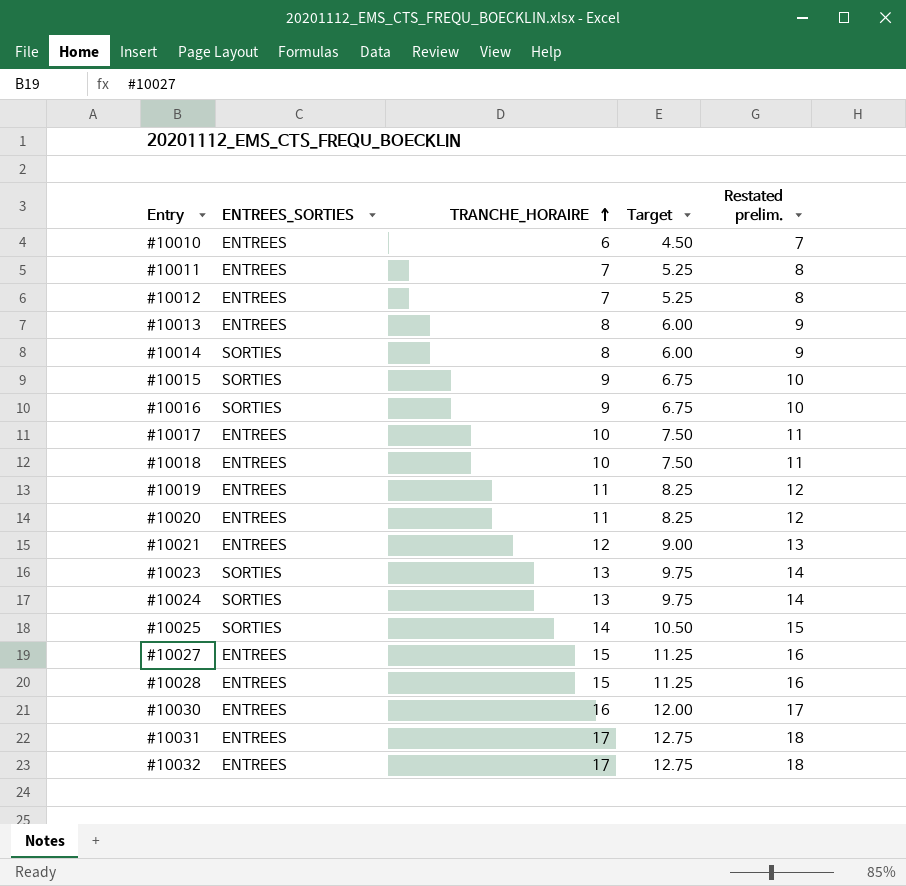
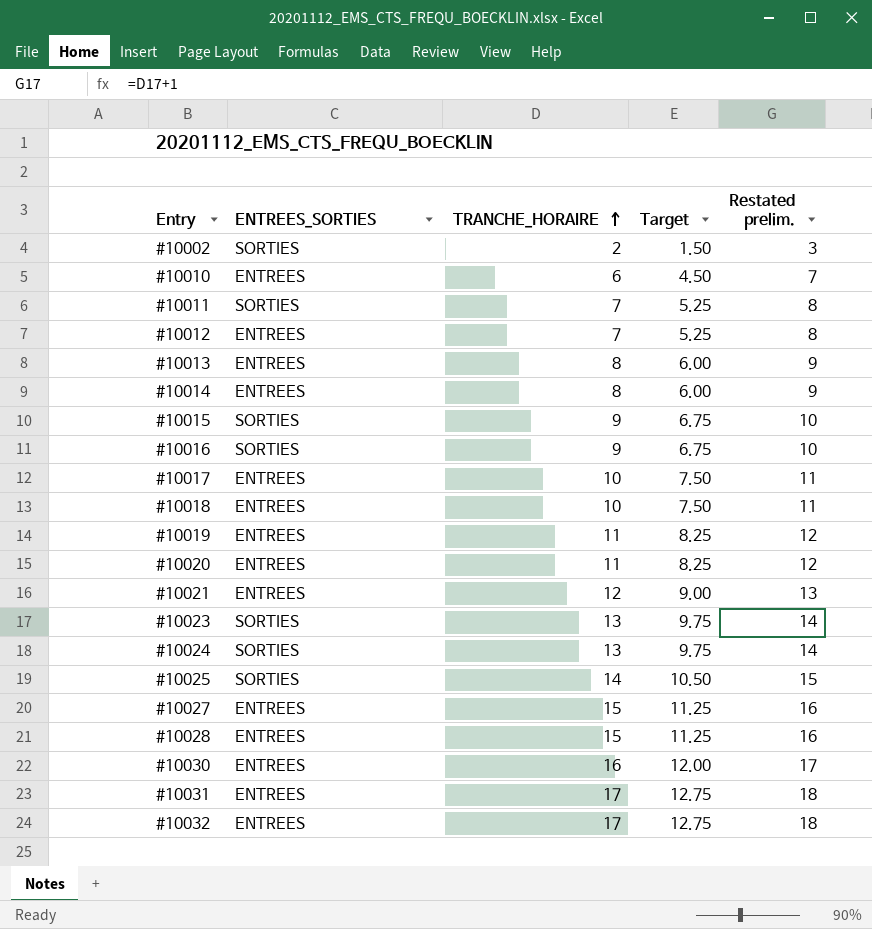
row #10002: none -> SORTIES | 2 | 1.50 | 3
#10011 | ENTREES_SORTIES: ENTREES -> SORTIES
#10014 | ENTREES_SORTIES: SORTIES -> ENTREES

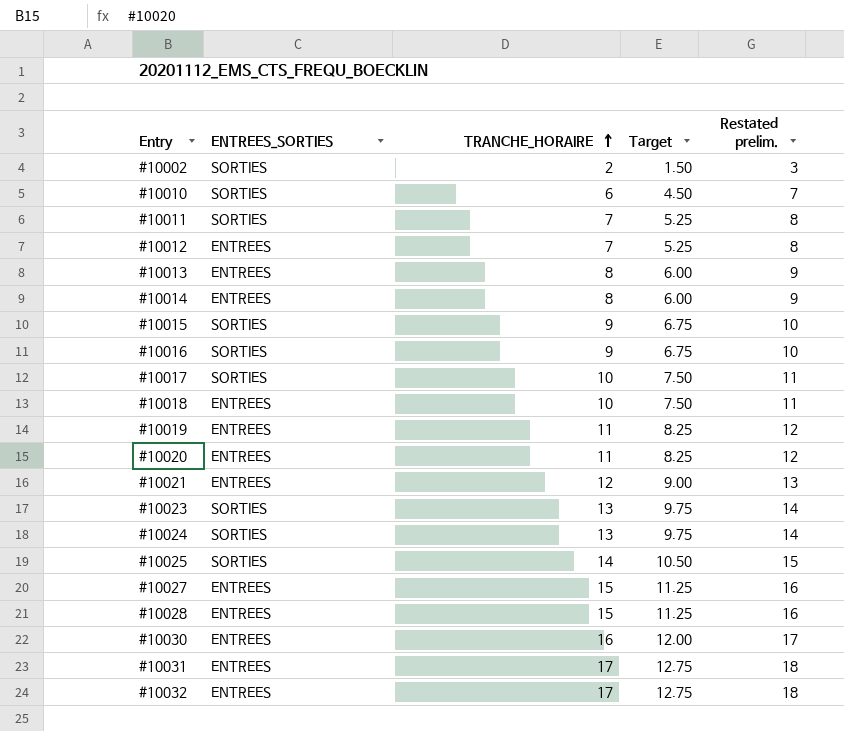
#10010 | ENTREES_SORTIES: ENTREES -> SORTIES
#10017 | ENTREES_SORTIES: ENTREES -> SORTIES

